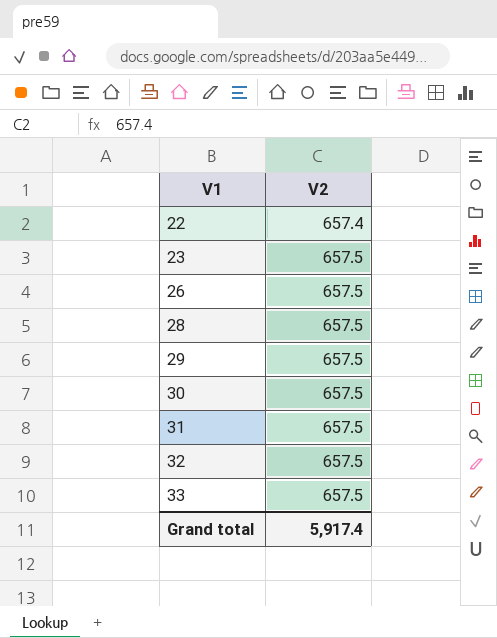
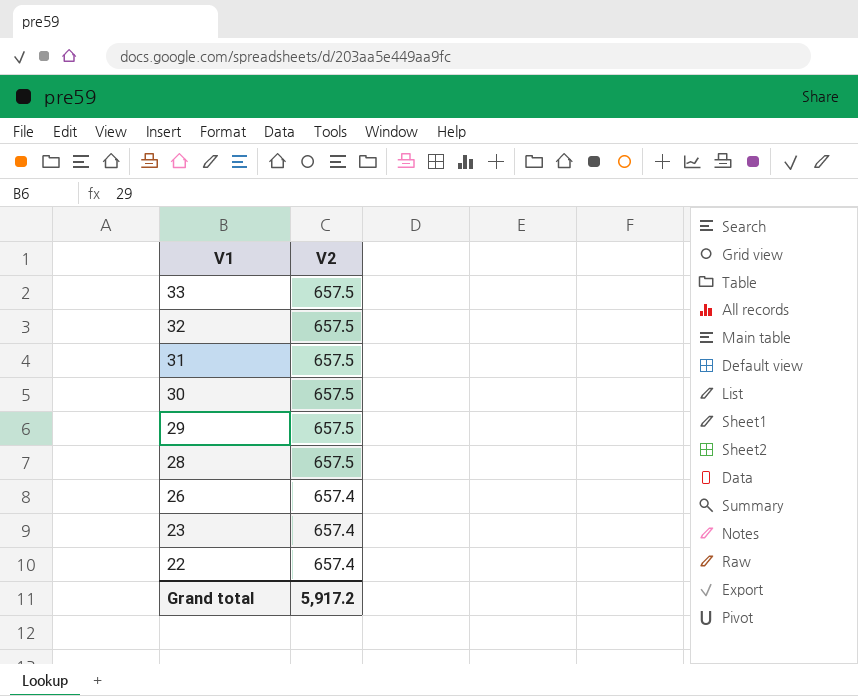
row order: V1 ascending -> V1 descending
26 | V2: 657.5 -> 657.4
23 | V2: 657.5 -> 657.4
Grand total | V2: 5,917.4 -> 5,917.2

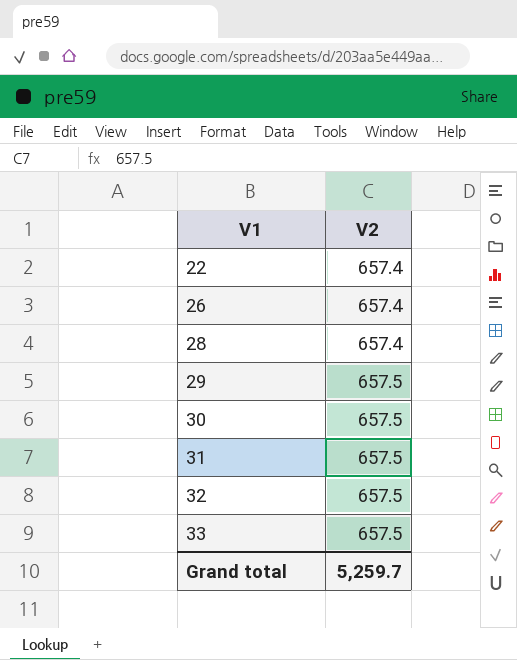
row order: V1 descending -> V1 ascending
row 23: 657.4 -> none
28 | V2: 657.5 -> 657.4
Grand total | V2: 5,917.2 -> 5,259.7

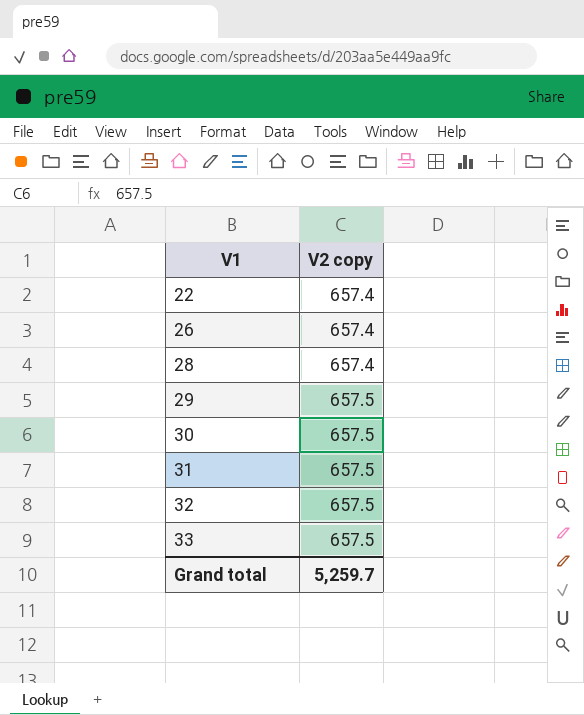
column name: V2 -> V2 copy

